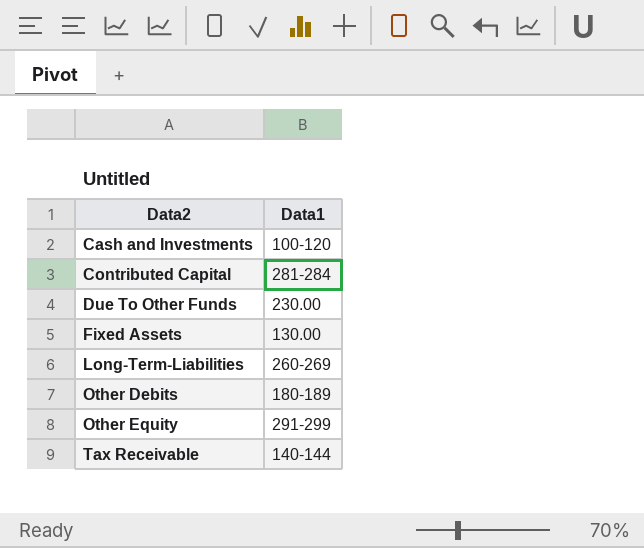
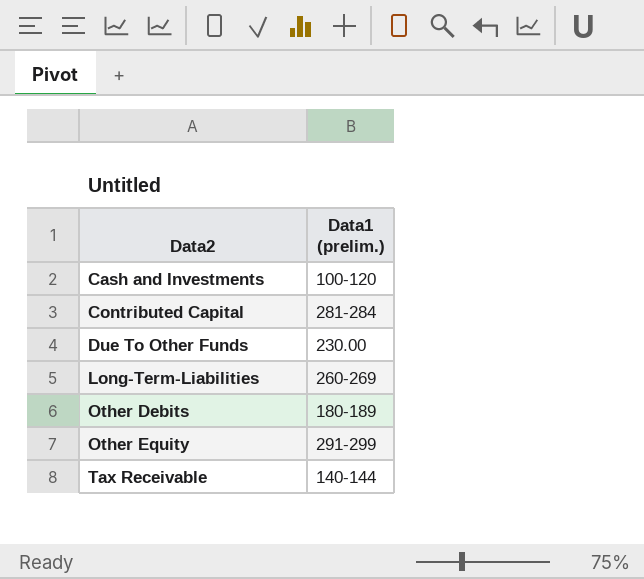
column name: Data1 -> Data1 (prelim.)
row Fixed Assets: 130.00 -> none

